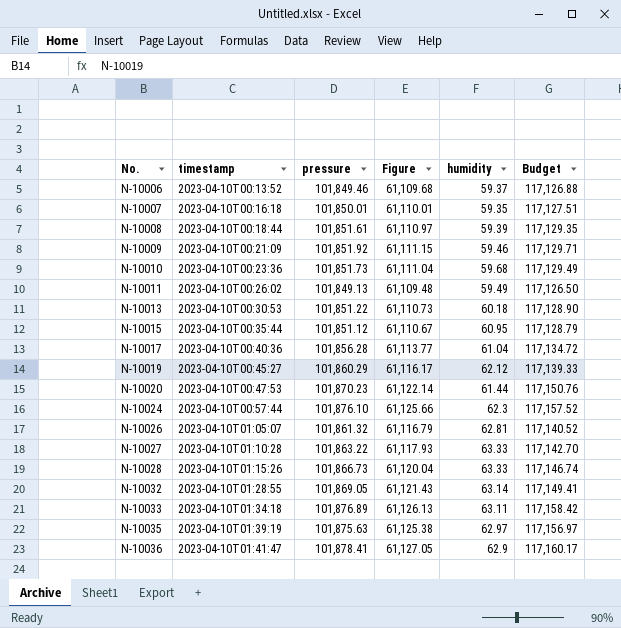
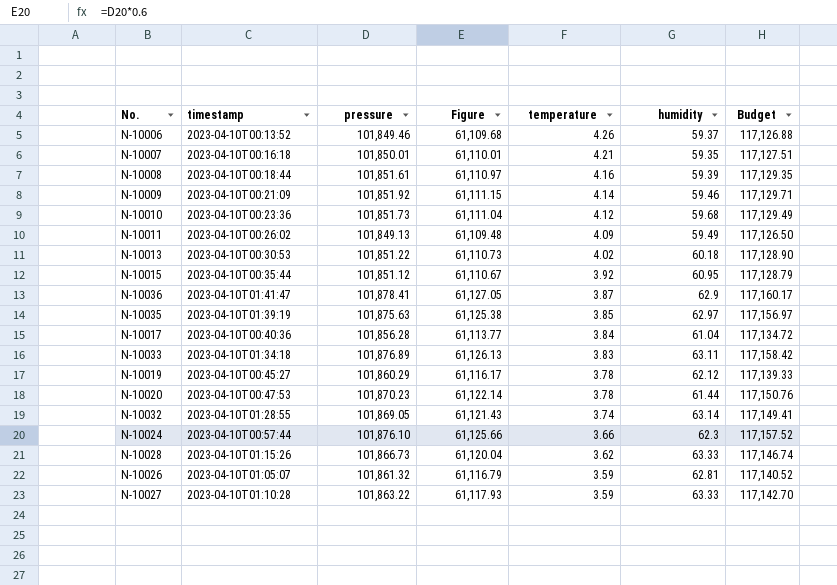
row order: No. ascending -> temperature descending
column temperature | position: none -> 5

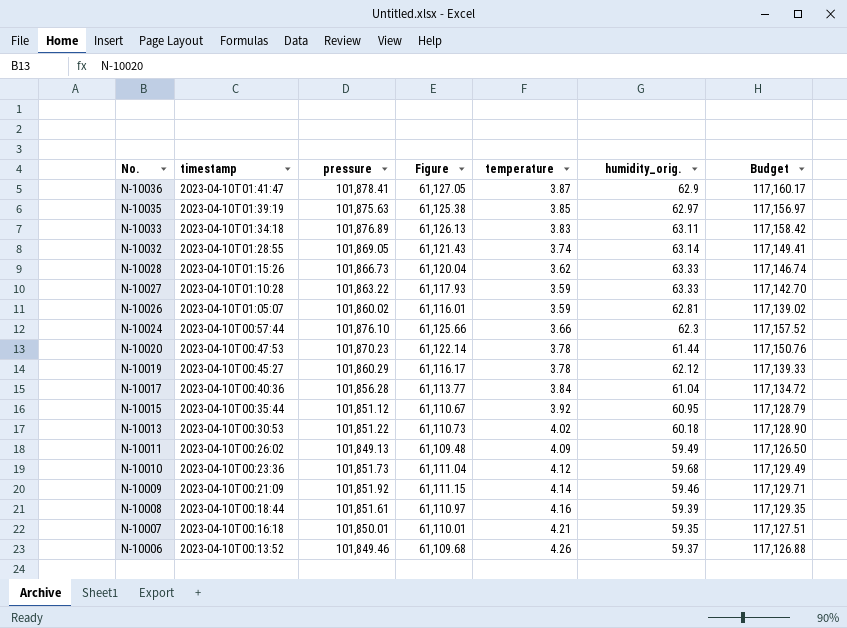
row order: temperature descending -> No. descending
column name: humidity -> humidity_orig.
N-10026 | pressure: 101,861.32 -> 101,860.02
N-10026 | Figure: 61,116.79 -> 61,116.01
N-10026 | Budget: 117,140.52 -> 117,139.02

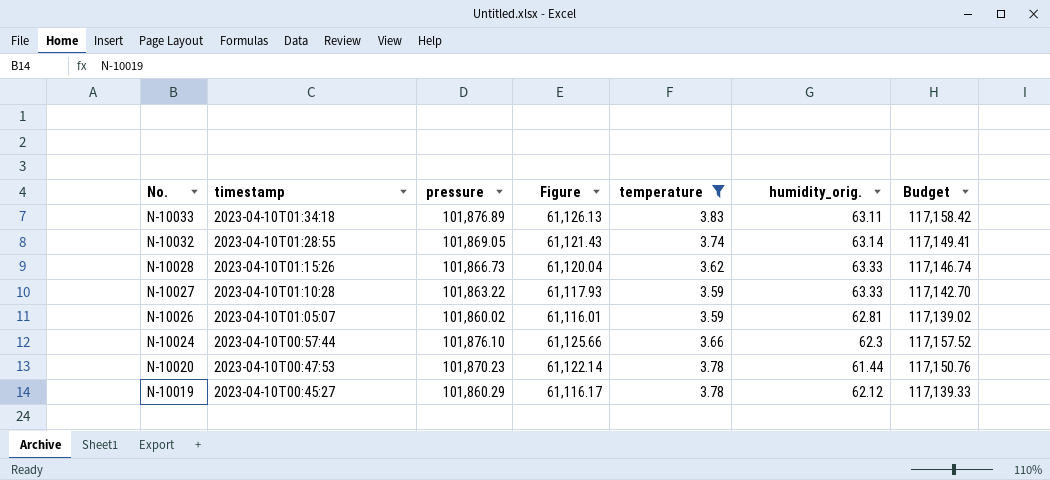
filter: none -> temperature <= 3.83

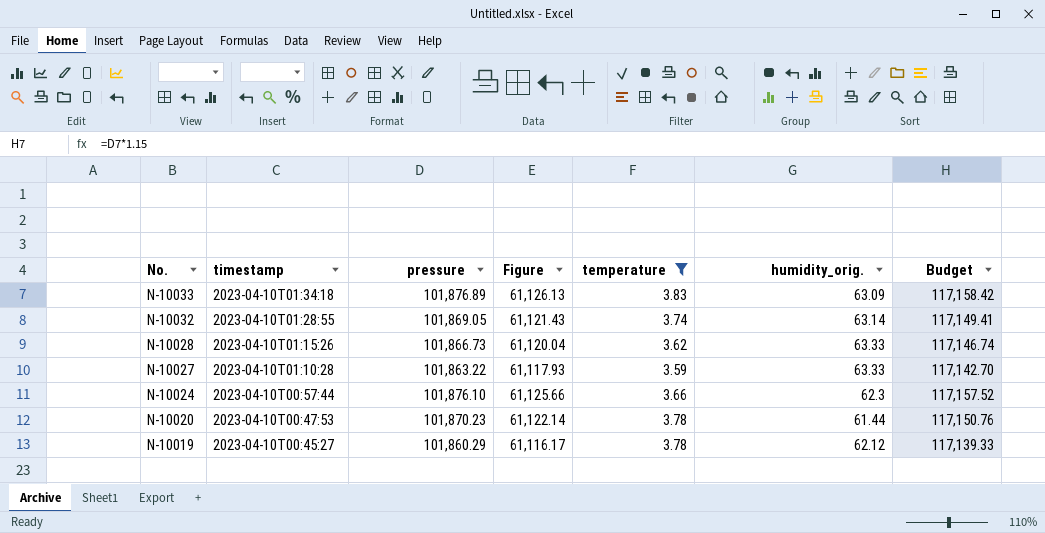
row N-10026: 2023-04-10T01:05:07 | 101,860.02 | 61,116.01 | 3.59 | 62.81 | 117,139.02 -> none
N-10033 | humidity_orig.: 63.11 -> 63.09

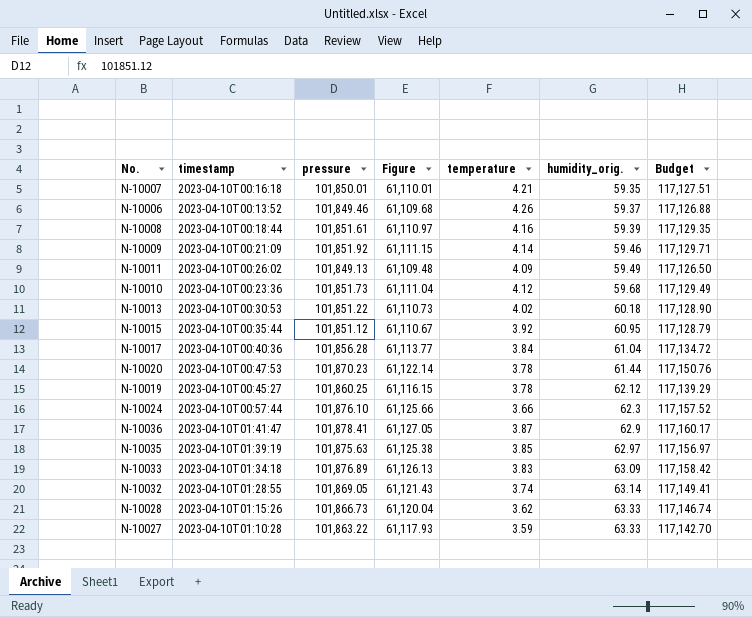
filter: temperature <= 3.83 -> none
row order: No. descending -> humidity_orig. ascending
N-10019 | pressure: 101,860.29 -> 101,860.25
N-10019 | Figure: 61,116.17 -> 61,116.15
N-10019 | Budget: 117,139.33 -> 117,139.29

